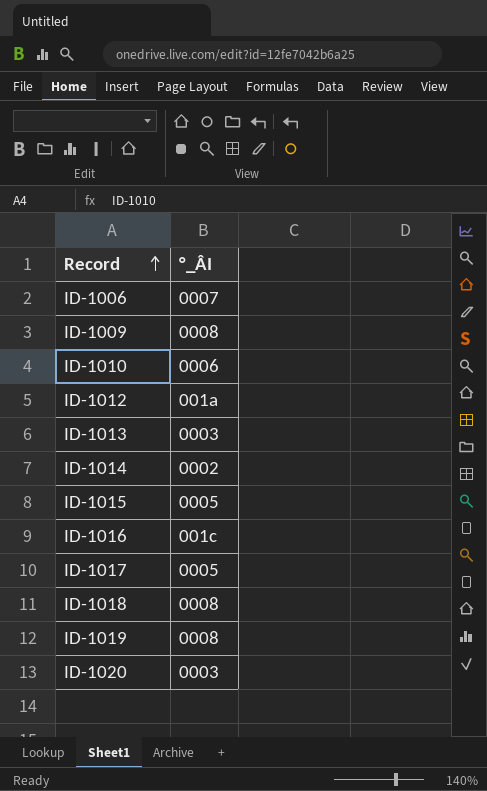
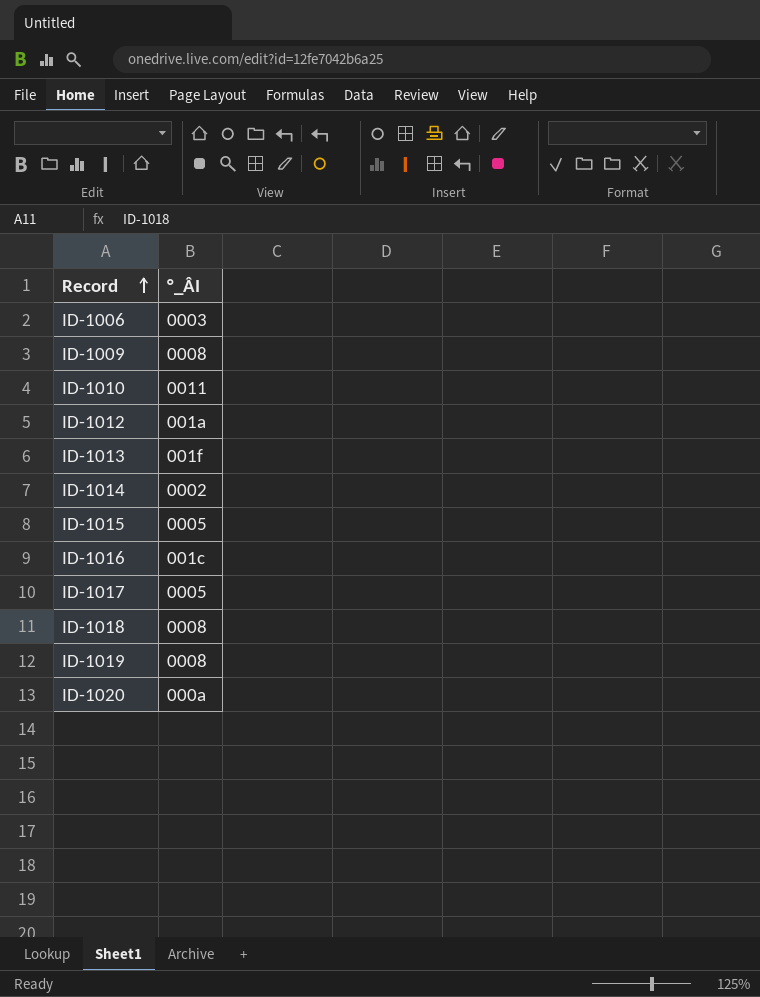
ID-1006 | °_ÂI: 0007 -> 0003
ID-1010 | °_ÂI: 0006 -> 0011
ID-1013 | °_ÂI: 0003 -> 001f
ID-1020 | °_ÂI: 0003 -> 000a

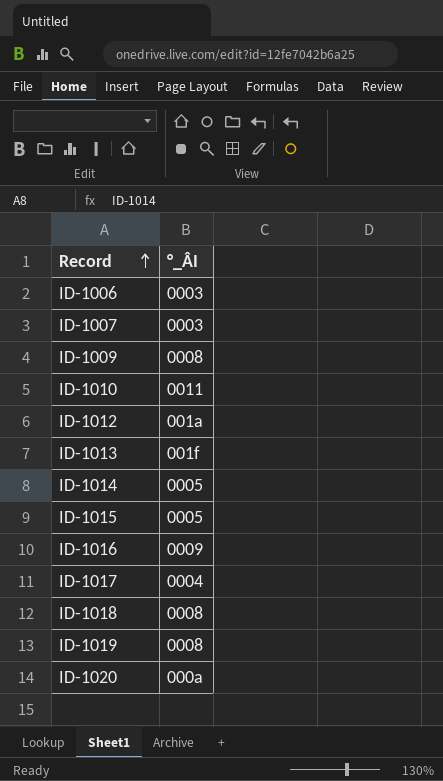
row ID-1007: none -> 0003
ID-1014 | °_ÂI: 0002 -> 0005
ID-1016 | °_ÂI: 001c -> 0009
ID-1017 | °_ÂI: 0005 -> 0004

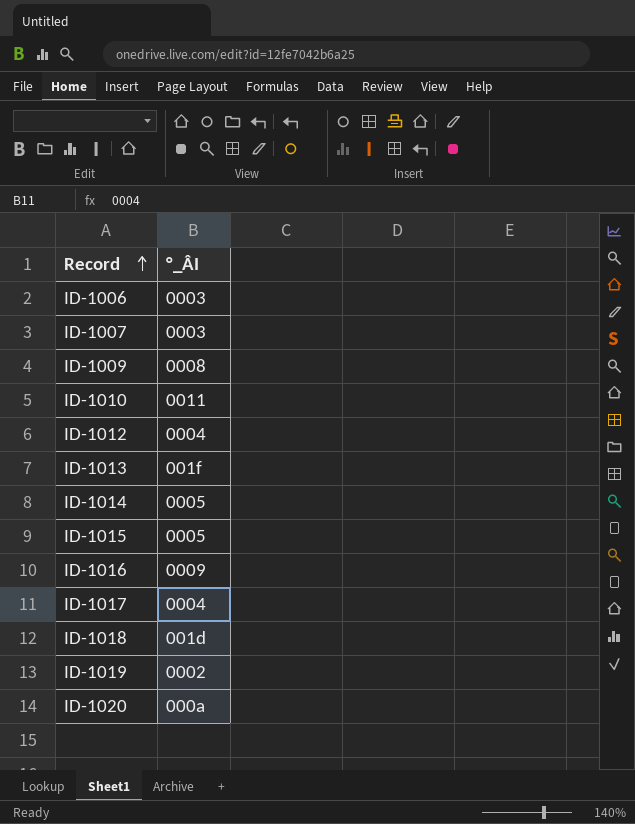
ID-1012 | °_ÂI: 001a -> 0004
ID-1018 | °_ÂI: 0008 -> 001d
ID-1019 | °_ÂI: 0008 -> 0002

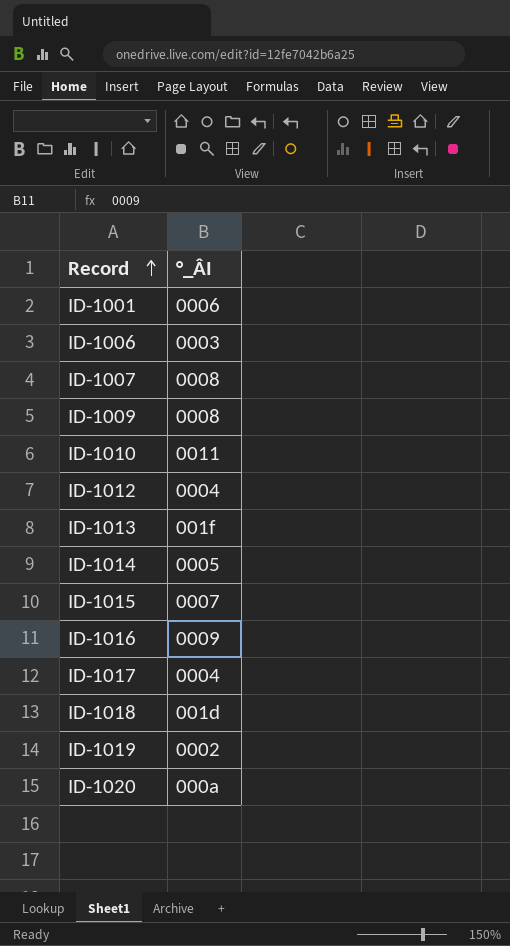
row ID-1001: none -> 0006
ID-1007 | °_ÂI: 0003 -> 0008
ID-1015 | °_ÂI: 0005 -> 0007

